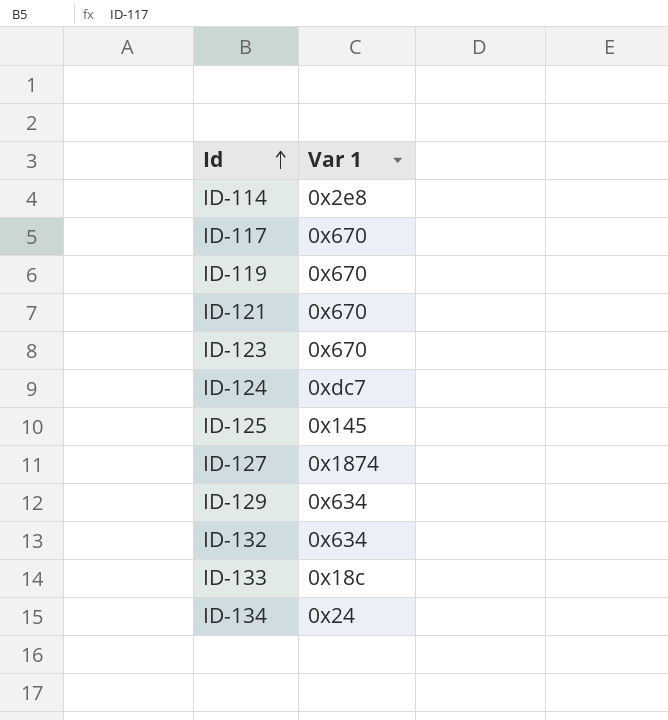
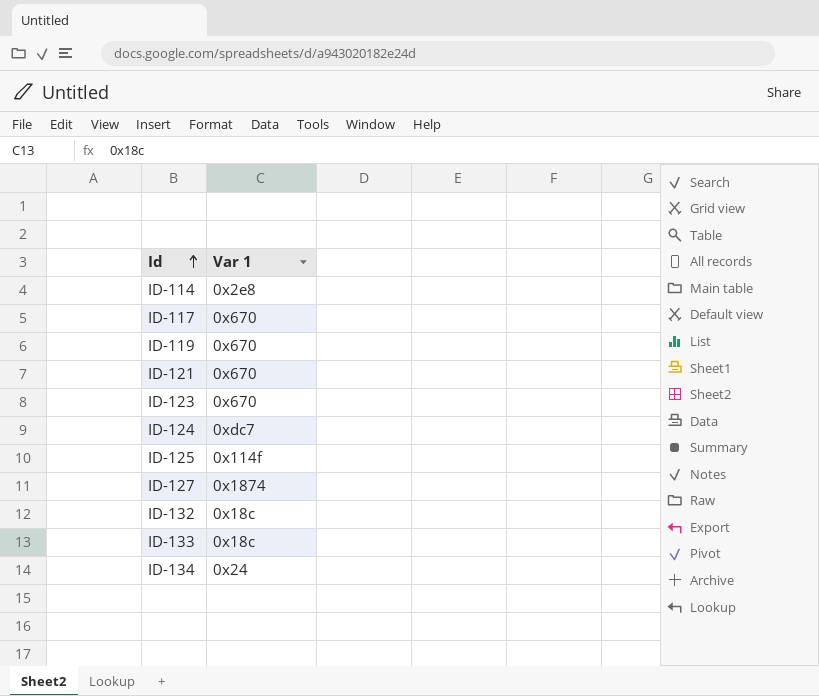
row ID-129: 0x634 -> none
ID-125 | Var 1: 0x145 -> 0x114f
ID-132 | Var 1: 0x634 -> 0x18c

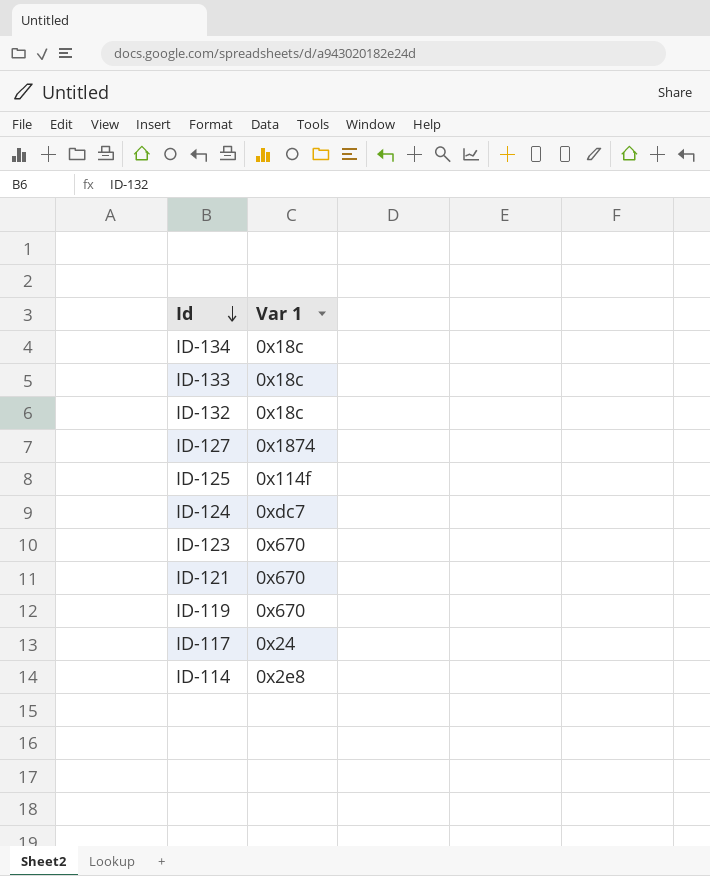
row order: Id ascending -> Id descending
ID-134 | Var 1: 0x24 -> 0x18c
ID-117 | Var 1: 0x670 -> 0x24

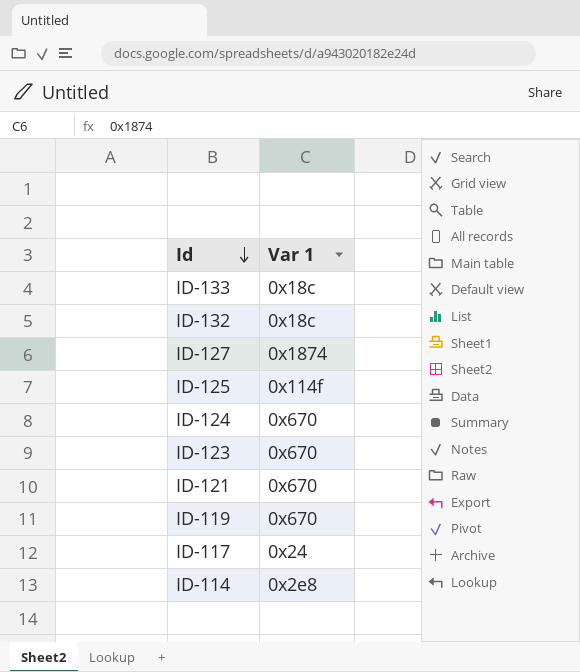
row ID-134: 0x18c -> none
ID-124 | Var 1: 0xdc7 -> 0x670

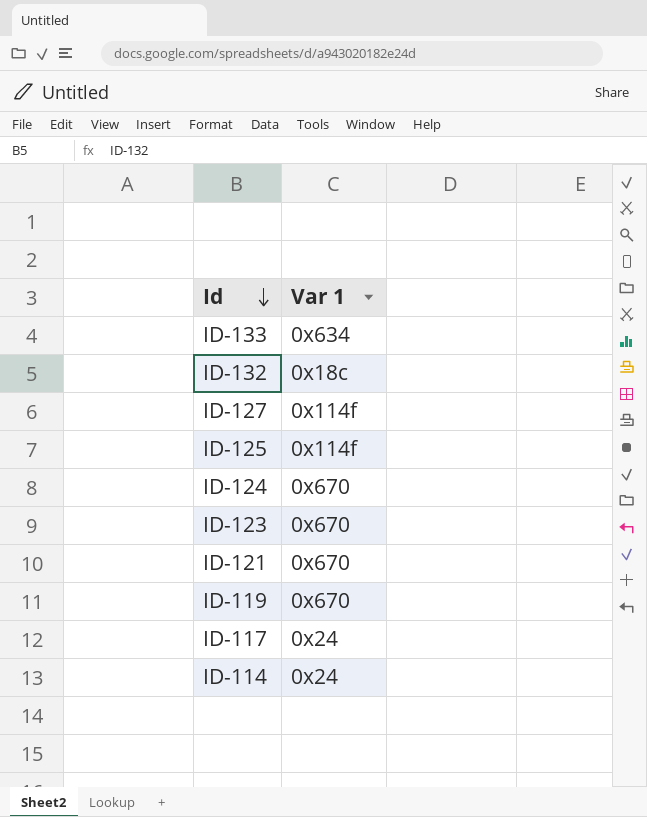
ID-133 | Var 1: 0x18c -> 0x634
ID-127 | Var 1: 0x1874 -> 0x114f
ID-114 | Var 1: 0x2e8 -> 0x24

